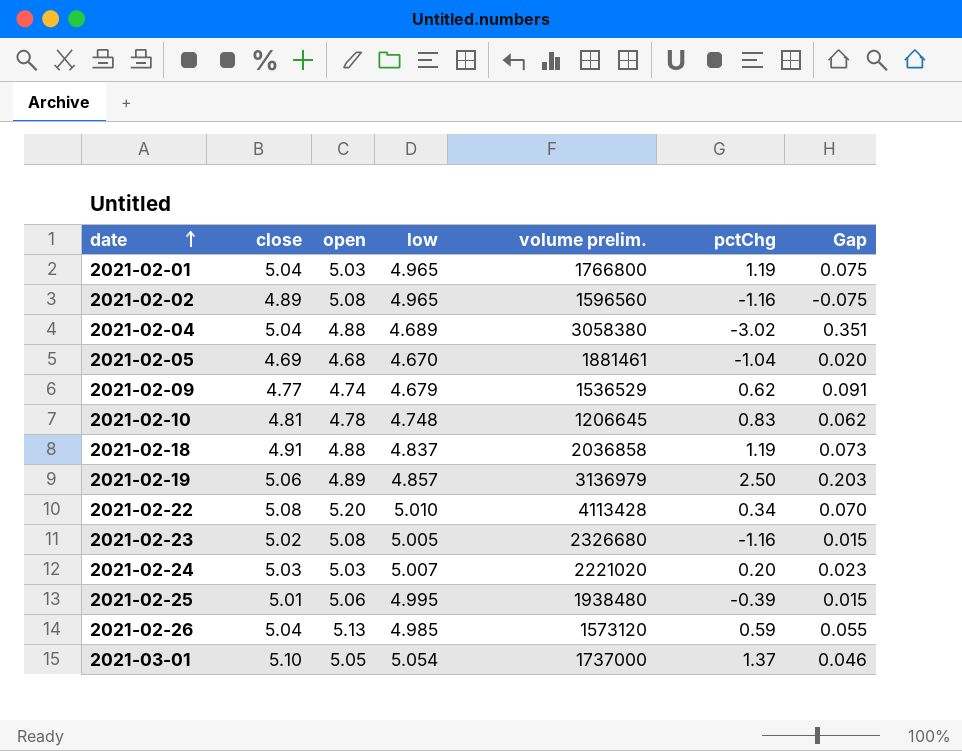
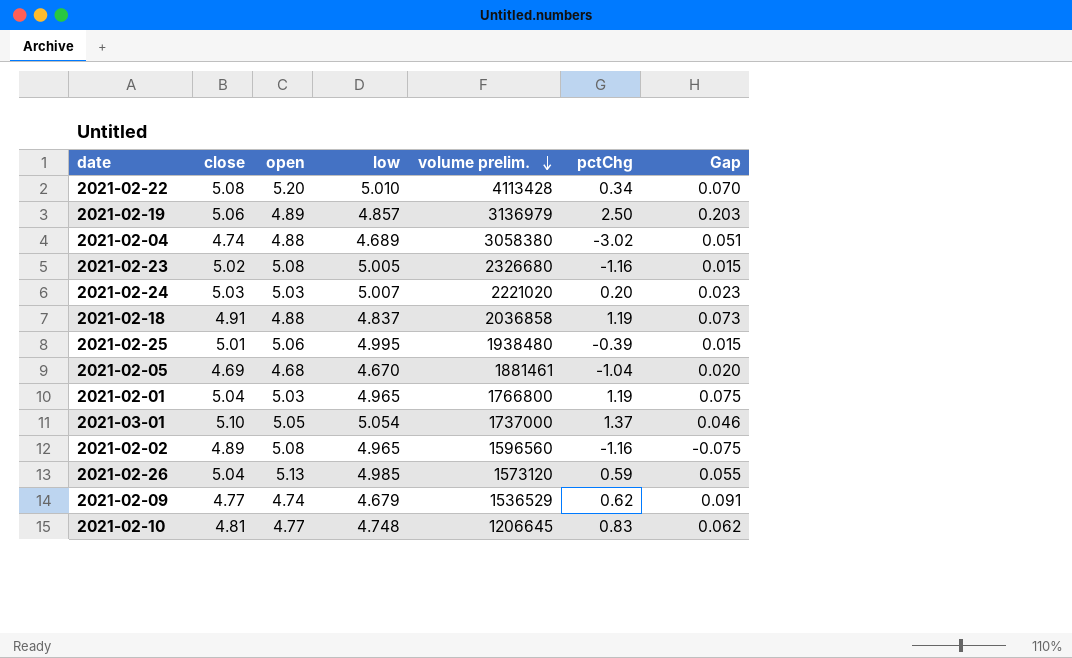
row order: date ascending -> volume prelim. descending
2021-02-04 | close: 5.04 -> 4.74
2021-02-04 | Gap: 0.351 -> 0.051
2021-02-10 | open: 4.78 -> 4.77

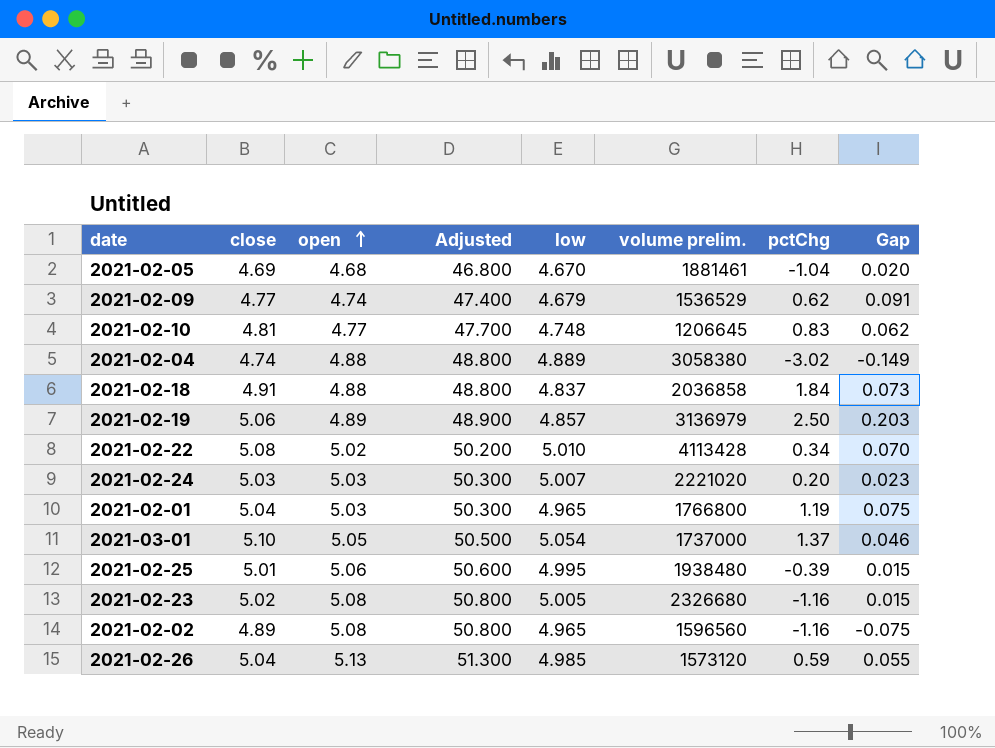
row order: volume prelim. descending -> open ascending
column Adjusted | formula: none -> [open] * 10
2021-02-04 | low: 4.689 -> 4.889
2021-02-04 | Gap: 0.051 -> -0.149
2021-02-18 | pctChg: 1.19 -> 1.84
2021-02-22 | open: 5.20 -> 5.02

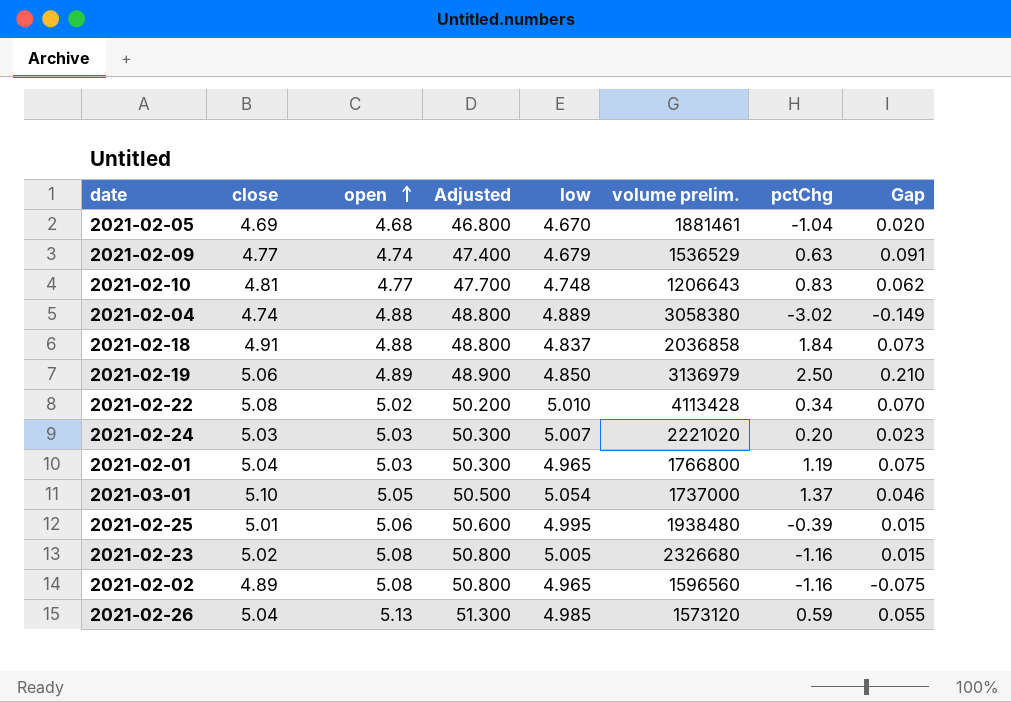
2021-02-09 | pctChg: 0.62 -> 0.63
2021-02-10 | volume prelim.: 1206645 -> 1206643
2021-02-19 | low: 4.857 -> 4.850
2021-02-19 | Gap: 0.203 -> 0.210

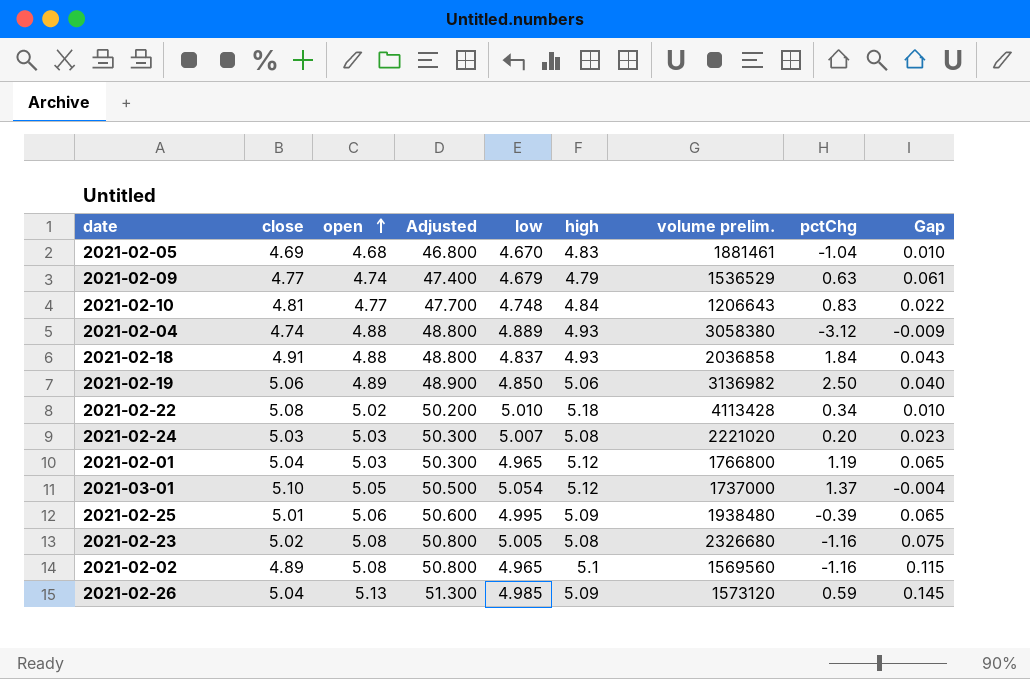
column high | position: none -> 6
column Gap | formula: [close] - [low] -> [open] - [low]
2021-02-04 | pctChg: -3.02 -> -3.12
2021-02-19 | volume prelim.: 3136979 -> 3136982
2021-02-02 | volume prelim.: 1596560 -> 1569560

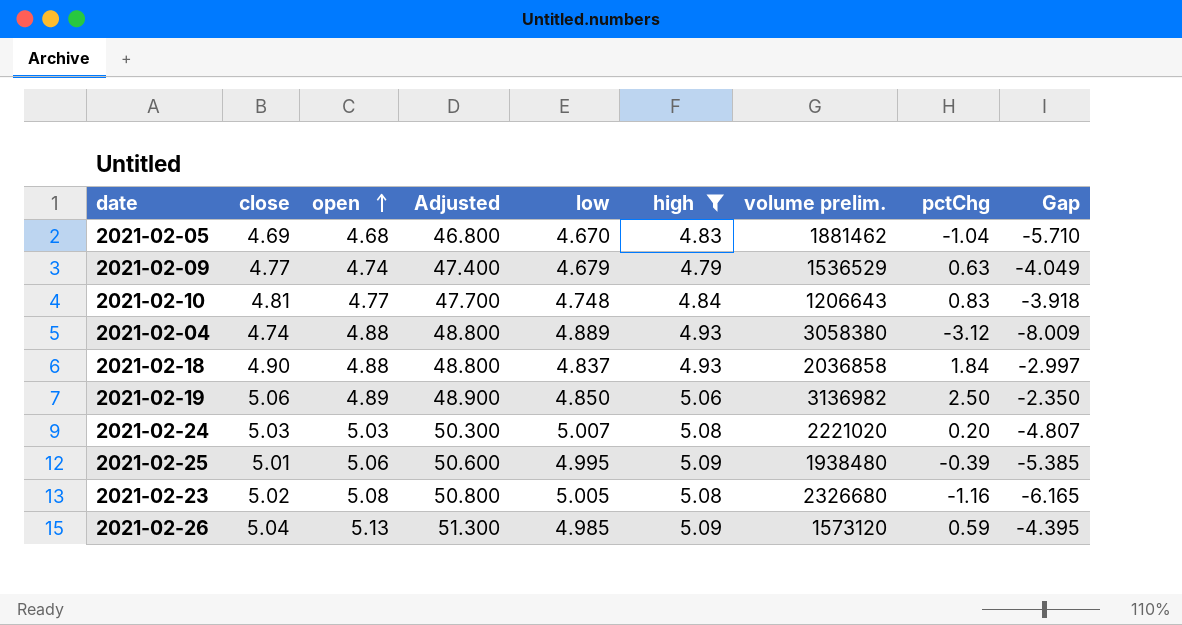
filter: none -> high <= 5.09
column Gap | formula: [open] - [low] -> [pctChg] - [low]
2021-02-05 | volume prelim.: 1881461 -> 1881462
2021-02-18 | close: 4.91 -> 4.90

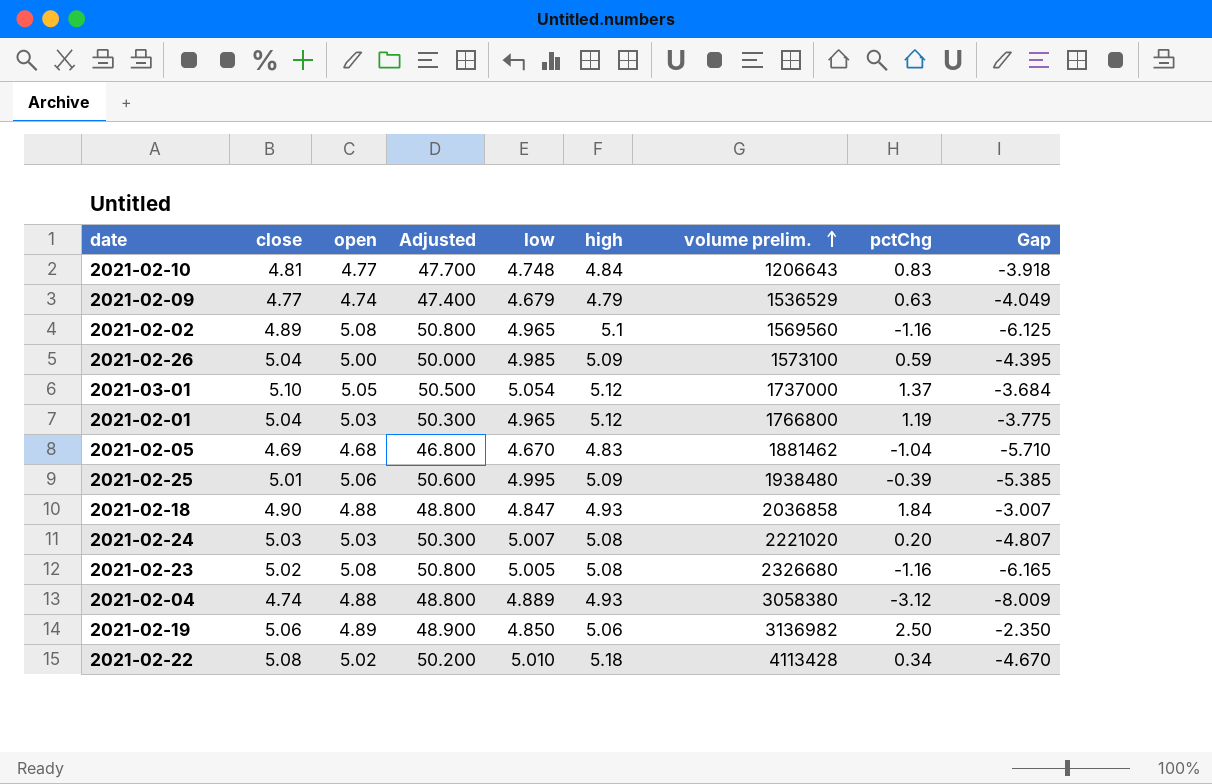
filter: high <= 5.09 -> none
row order: open ascending -> volume prelim. ascending
2021-02-26 | open: 5.13 -> 5.00
2021-02-26 | Adjusted: 51.300 -> 50.000
2021-02-26 | volume prelim.: 1573120 -> 1573100
2021-02-18 | low: 4.837 -> 4.847
2021-02-18 | Gap: -2.997 -> -3.007

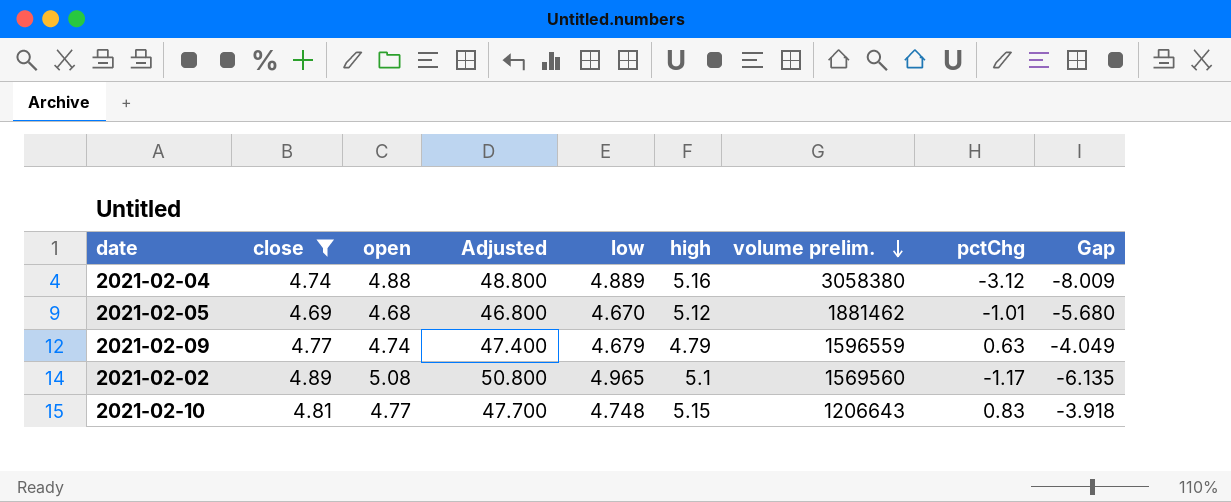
filter: none -> close <= 4.89
row order: volume prelim. ascending -> volume prelim. descending
2021-02-04 | high: 4.93 -> 5.16
2021-02-05 | high: 4.83 -> 5.12
2021-02-05 | pctChg: -1.04 -> -1.01
2021-02-05 | Gap: -5.710 -> -5.680
2021-02-09 | volume prelim.: 1536529 -> 1596559
2021-02-02 | pctChg: -1.16 -> -1.17
2021-02-02 | Gap: -6.125 -> -6.135
2021-02-10 | high: 4.84 -> 5.15

